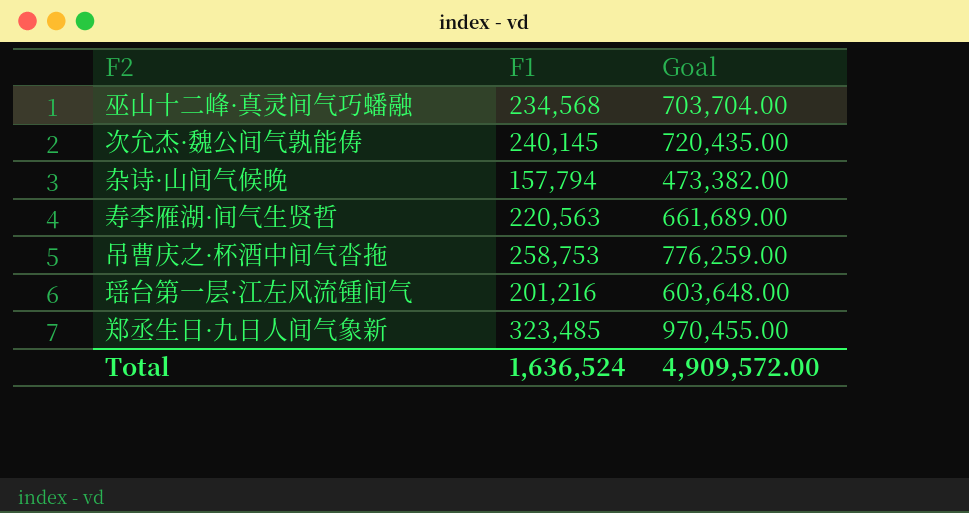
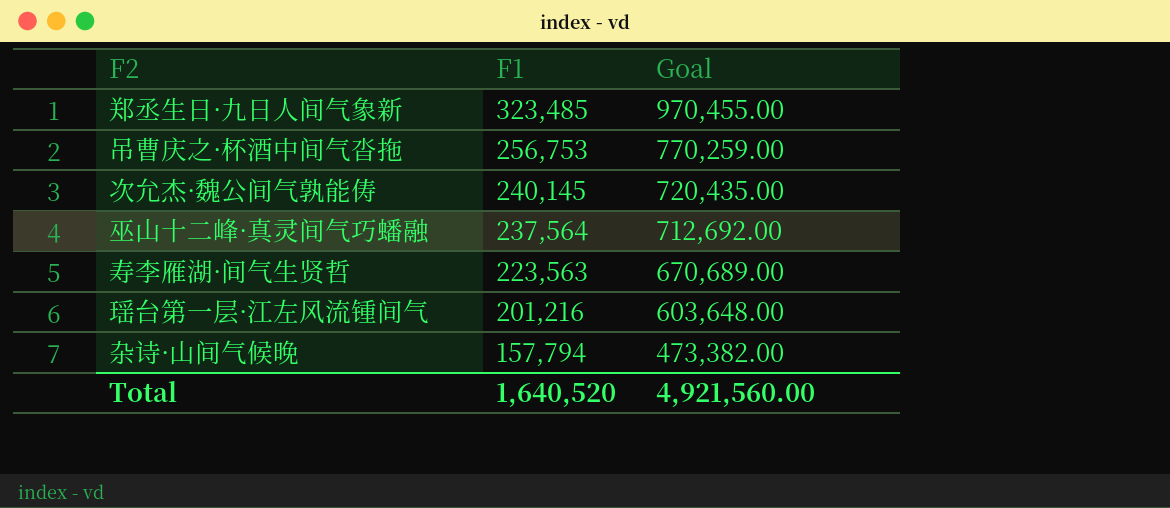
row order: none -> F1 descending
吊曹庆之·杯酒中间气沓拖 | F1: 258,753 -> 256,753
吊曹庆之·杯酒中间气沓拖 | Goal: 776,259.00 -> 770,259.00
巫山十二峰·真灵间气巧蟠融 | F1: 234,568 -> 237,564
巫山十二峰·真灵间气巧蟠融 | Goal: 703,704.00 -> 712,692.00
寿李雁湖·间气生贤哲 | F1: 220,563 -> 223,563
寿李雁湖·间气生贤哲 | Goal: 661,689.00 -> 670,689.00
Total | F1: 1,636,524 -> 1,640,520
Total | Goal: 4,909,572.00 -> 4,921,560.00

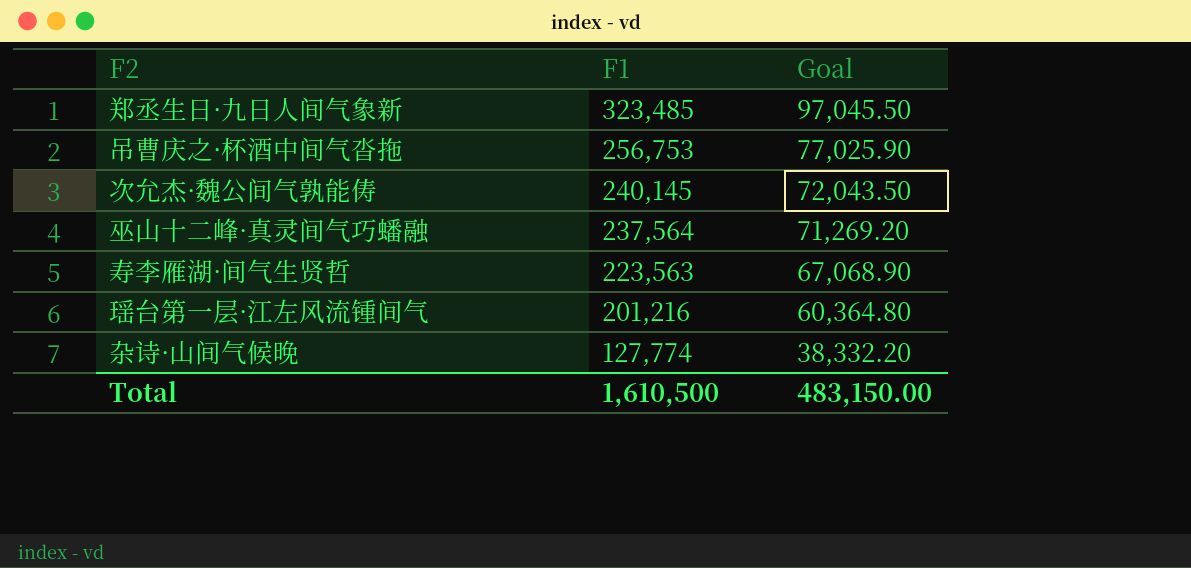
column Goal | formula: [F1] * 3 -> [F1] * 0.3
杂诗·山间气候晚 | F1: 157,794 -> 127,774
Total | F1: 1,640,520 -> 1,610,500
Total | Goal: 4,921,560.00 -> 483,150.00

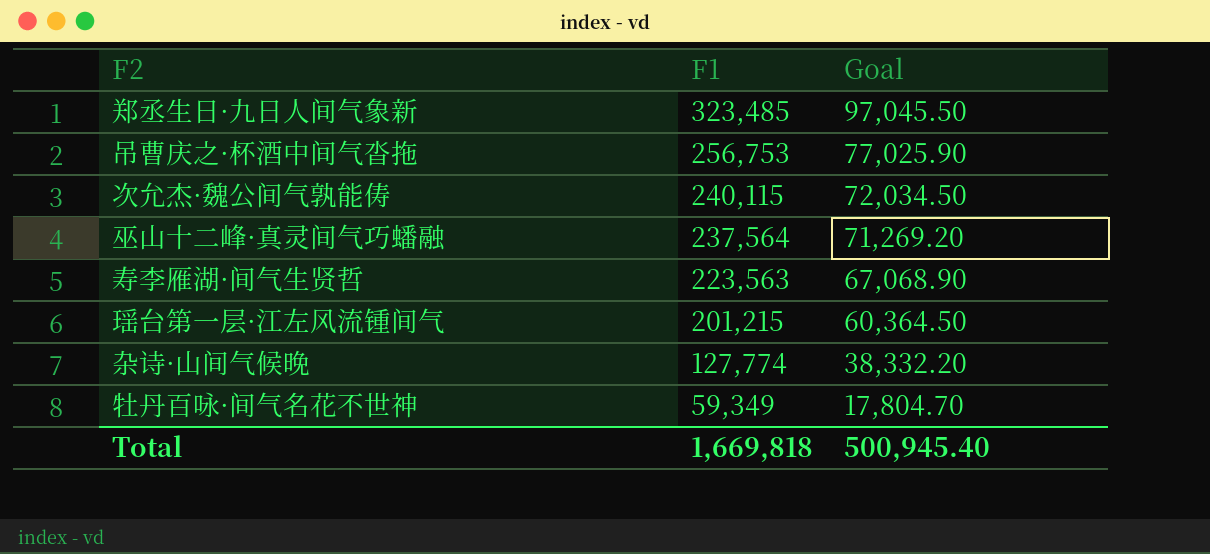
次允杰·魏公间气孰能俦 | F1: 240,145 -> 240,115
次允杰·魏公间气孰能俦 | Goal: 72,043.50 -> 72,034.50
瑶台第一层·江左风流锺间气 | F1: 201,216 -> 201,215
瑶台第一层·江左风流锺间气 | Goal: 60,364.80 -> 60,364.50
row 牡丹百咏·间气名花不世神: none -> 59,349 | 17,804.70
Total | F1: 1,610,500 -> 1,669,818
Total | Goal: 483,150.00 -> 500,945.40

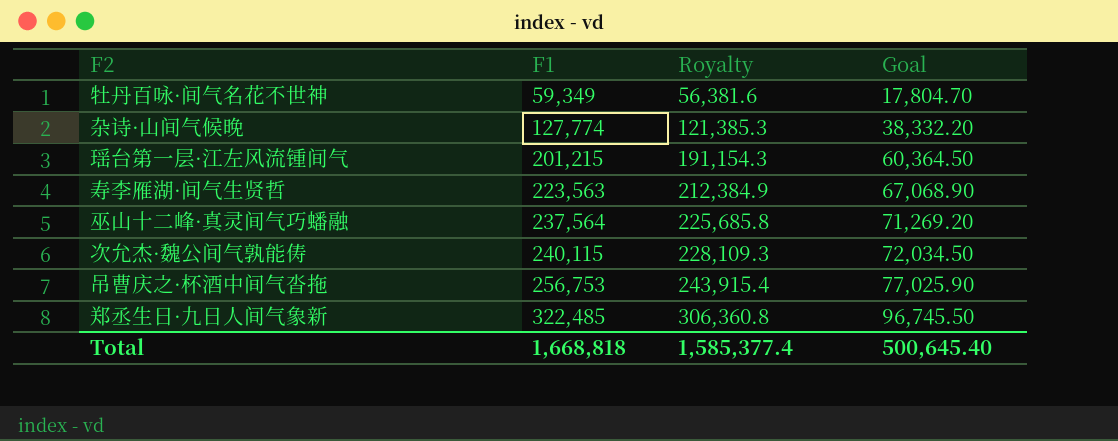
row order: F1 descending -> F1 ascending
column Royalty | formula: none -> [F1] * 0.95
郑丞生日·九日人间气象新 | F1: 323,485 -> 322,485
郑丞生日·九日人间气象新 | Goal: 97,045.50 -> 96,745.50
Total | F1: 1,669,818 -> 1,668,818
Total | Goal: 500,945.40 -> 500,645.40

